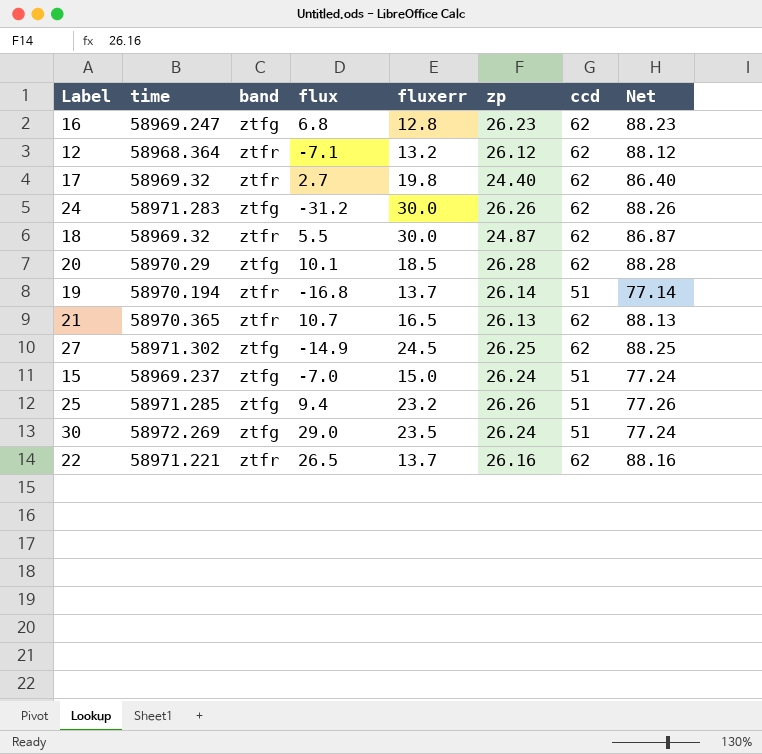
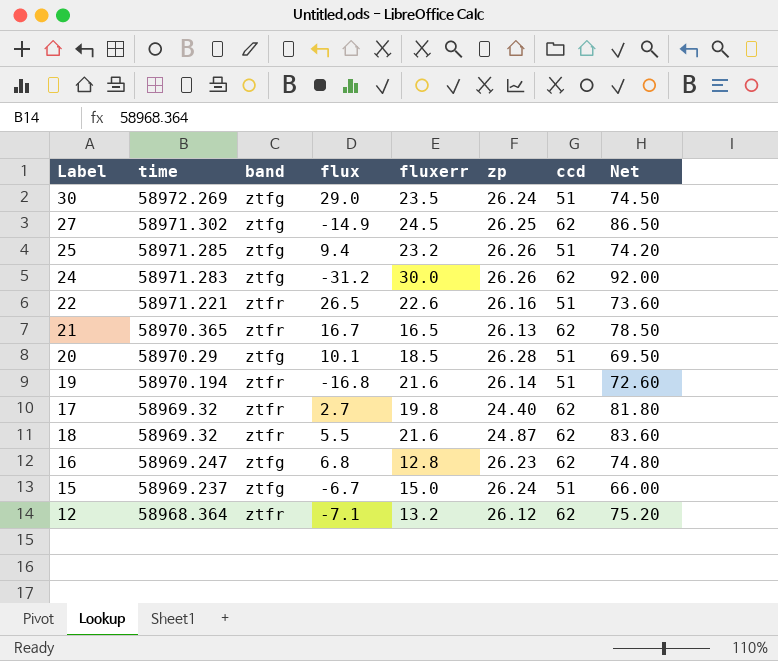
row order: none -> time descending
column Net | formula: [zp] + [ccd] -> [fluxerr] + [ccd]
22 | fluxerr: 13.7 -> 22.6
22 | ccd: 62 -> 51
21 | flux: 10.7 -> 16.7
20 | ccd: 62 -> 51
19 | fluxerr: 13.7 -> 21.6
18 | fluxerr: 30.0 -> 21.6
15 | flux: -7.0 -> -6.7

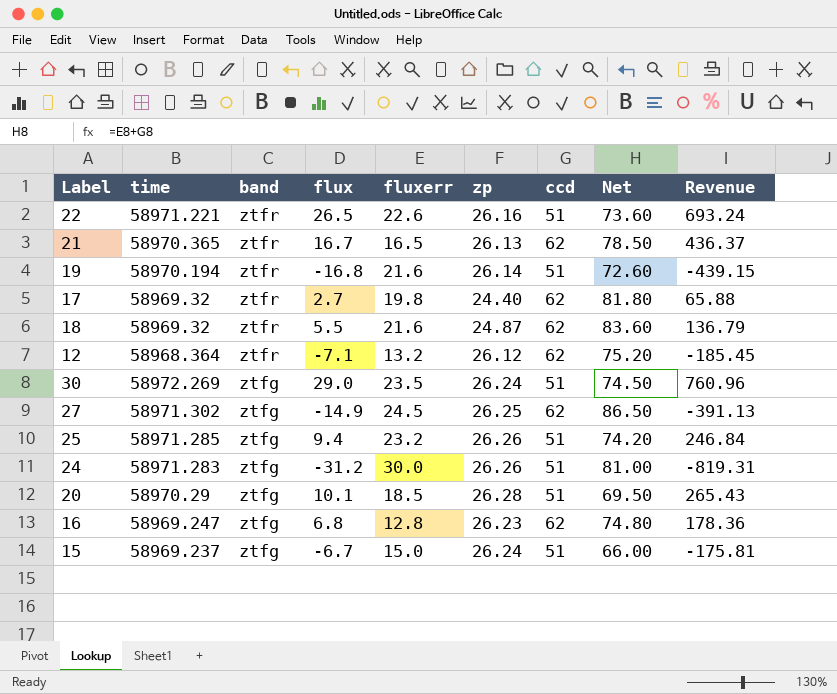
row order: time descending -> band descending
column Revenue | formula: none -> [flux] * [zp]
24 | ccd: 62 -> 51
24 | Net: 92.00 -> 81.00

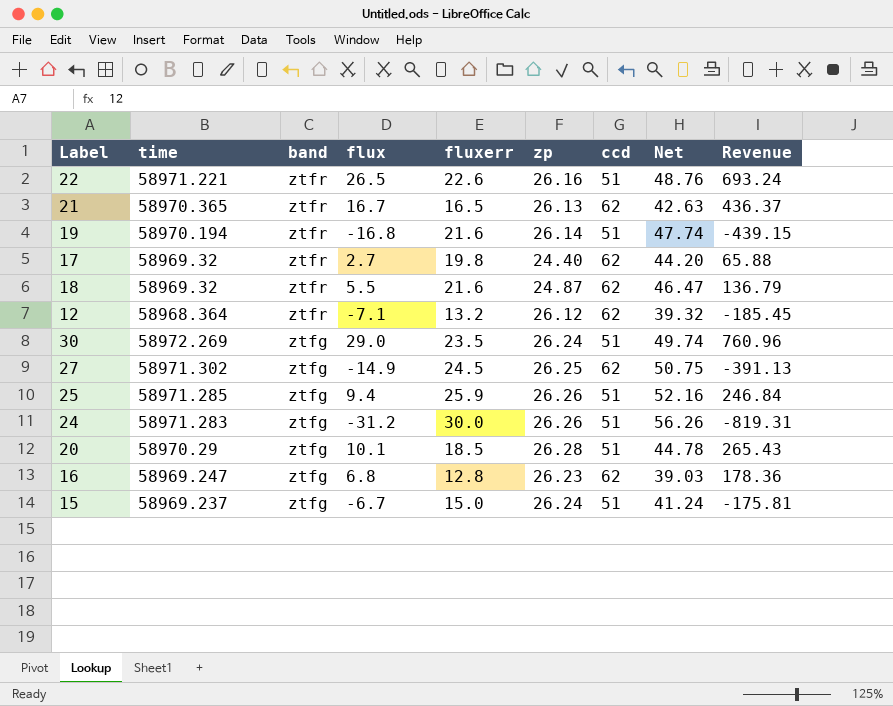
column Net | formula: [fluxerr] + [ccd] -> [fluxerr] + [zp]
25 | fluxerr: 23.2 -> 25.9

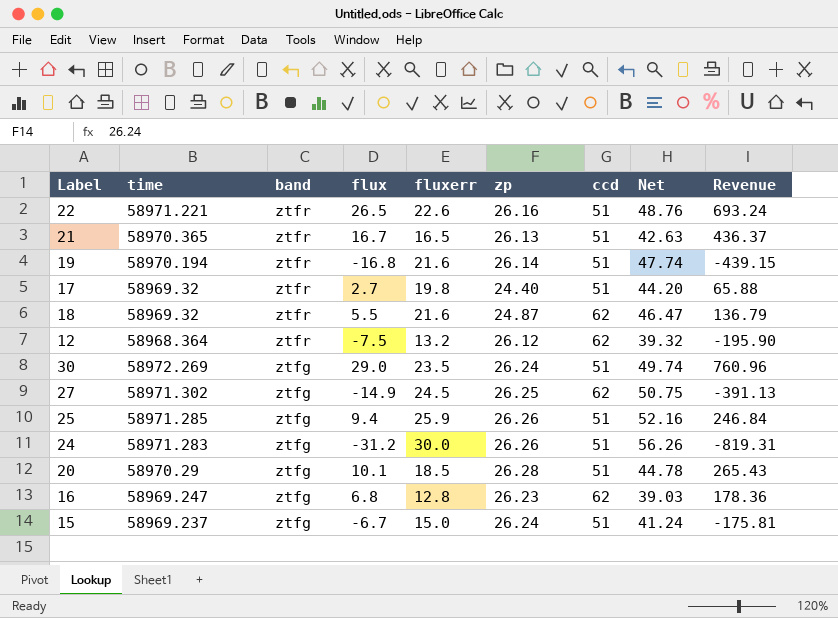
21 | ccd: 62 -> 51
17 | ccd: 62 -> 51
12 | flux: -7.1 -> -7.5
12 | Revenue: -185.45 -> -195.90

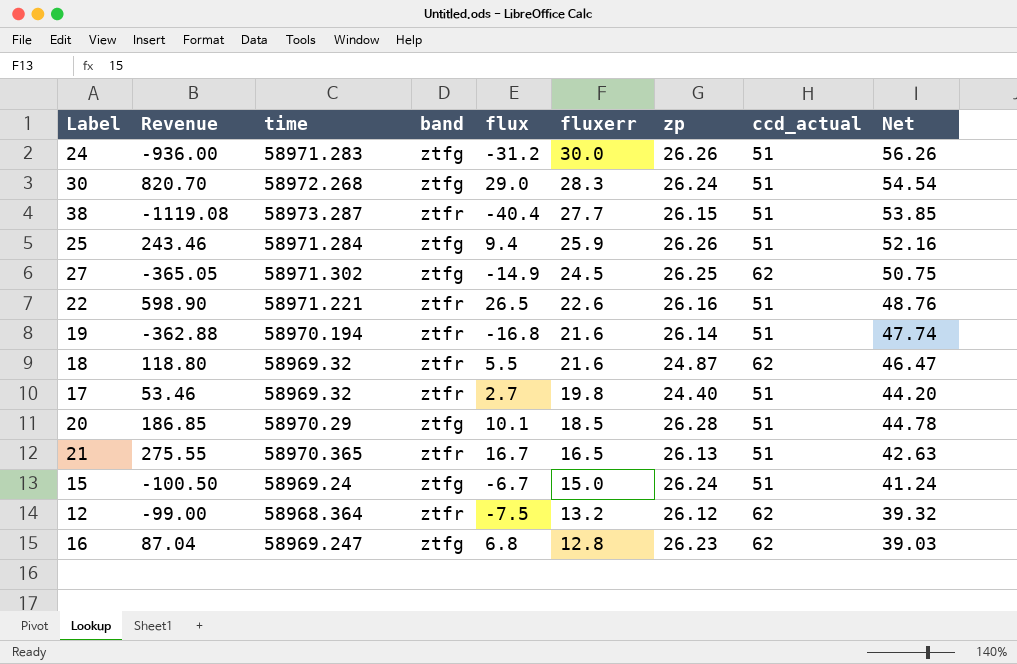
row order: band descending -> fluxerr descending
column Revenue | formula: [flux] * [zp] -> [flux] * [fluxerr]
column Revenue | position: 9 -> 2
column name: ccd -> ccd_actual
30 | time: 58972.269 -> 58972.268
30 | fluxerr: 23.5 -> 28.3
30 | Net: 49.74 -> 54.54
row 38: none -> -1119.08 | 58973.287 | ztfr | -40.4 | 27.7 | 26.15 | 51 | 53.85
25 | time: 58971.285 -> 58971.284
15 | time: 58969.237 -> 58969.24

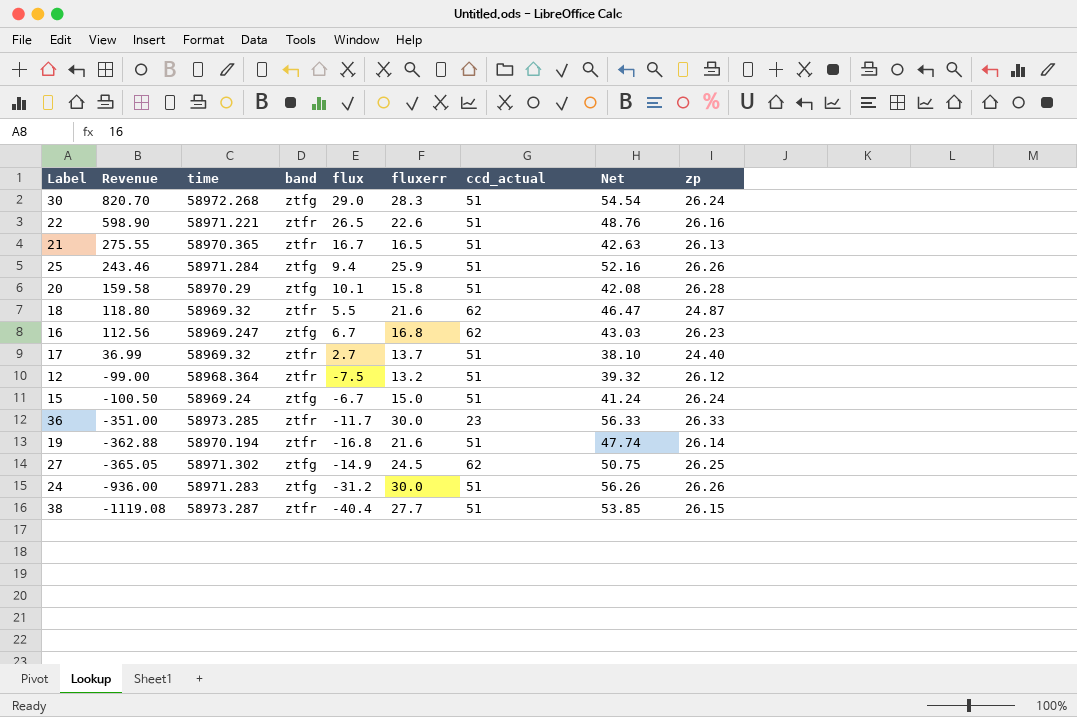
row order: fluxerr descending -> Revenue descending
column zp | position: 7 -> 9
20 | Revenue: 186.85 -> 159.58
20 | fluxerr: 18.5 -> 15.8
20 | Net: 44.78 -> 42.08
16 | Revenue: 87.04 -> 112.56
16 | flux: 6.8 -> 6.7
16 | fluxerr: 12.8 -> 16.8
16 | Net: 39.03 -> 43.03
17 | Revenue: 53.46 -> 36.99
17 | fluxerr: 19.8 -> 13.7
17 | Net: 44.20 -> 38.10
12 | ccd_actual: 62 -> 51
row 36: none -> -351.00 | 58973.285 | ztfr | -11.7 | 30.0 | 23 | 56.33 | 26.33

